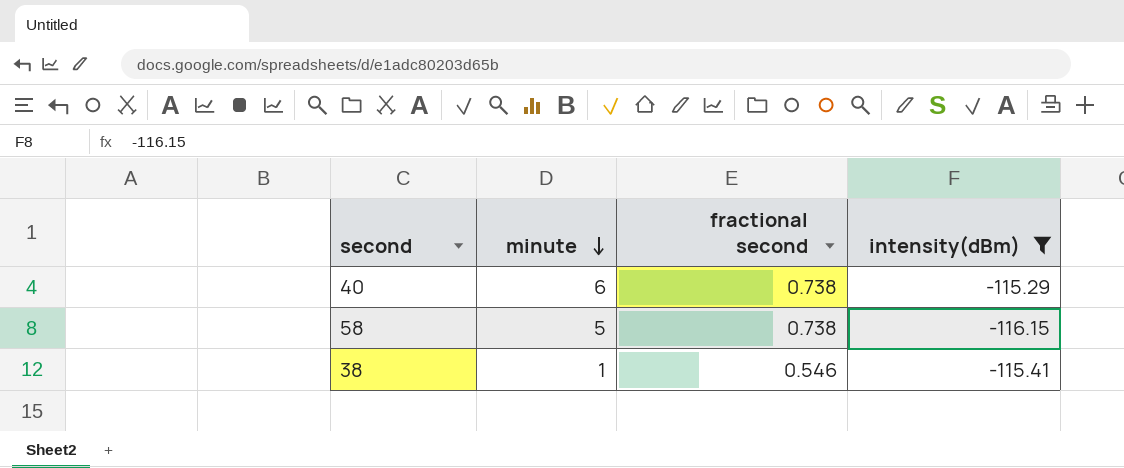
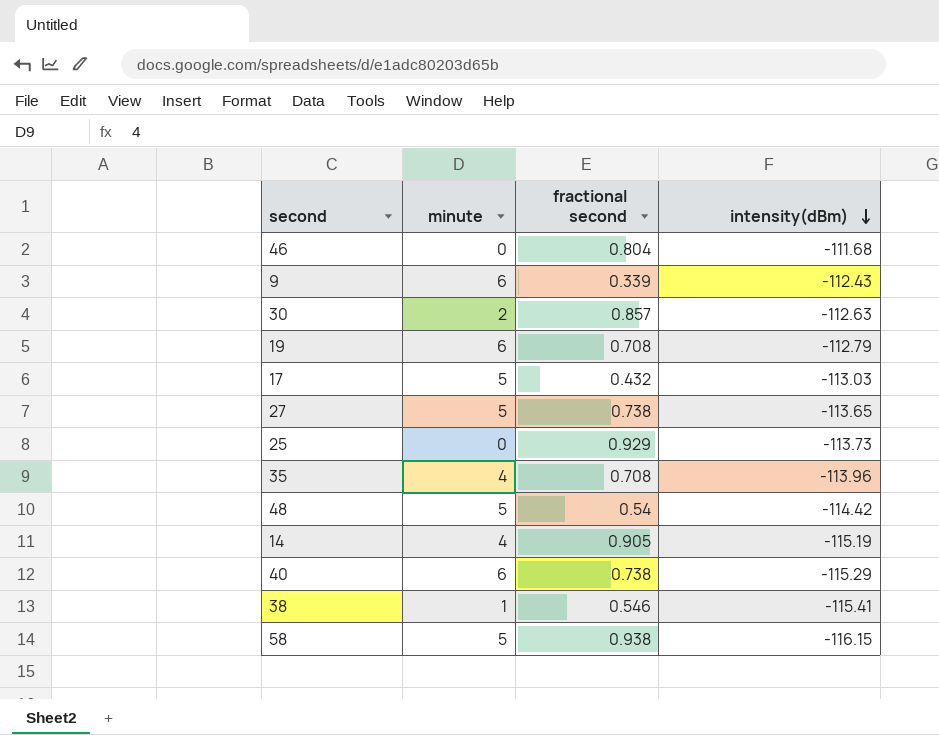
filter: intensity(dBm) <= -115.29 -> none
row order: minute descending -> intensity(dBm) descending
58 | fractional second: 0.738 -> 0.938

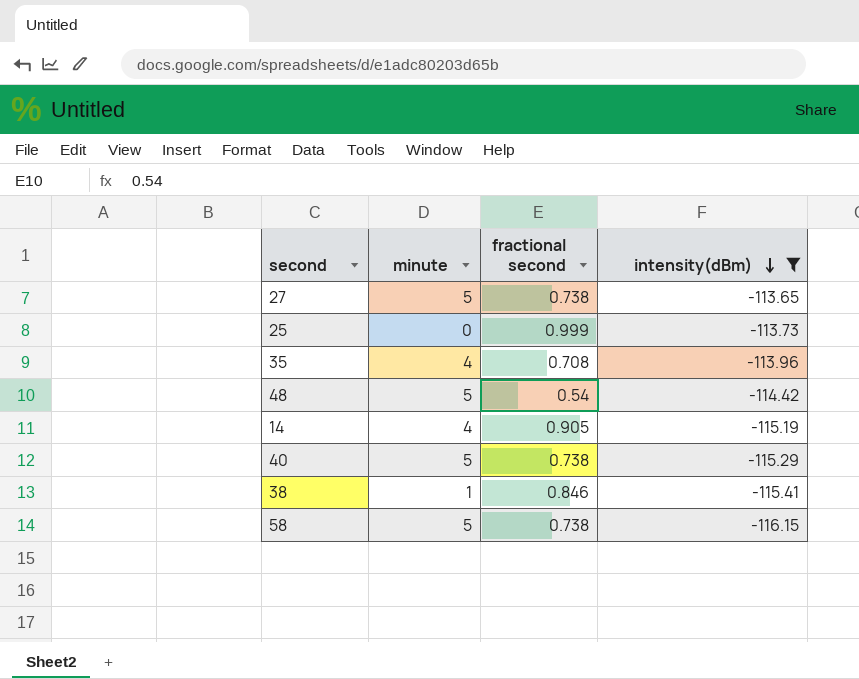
filter: none -> intensity(dBm) <= -113.65
25 | fractional second: 0.929 -> 0.999
40 | minute: 6 -> 5
38 | fractional second: 0.546 -> 0.846
58 | fractional second: 0.938 -> 0.738

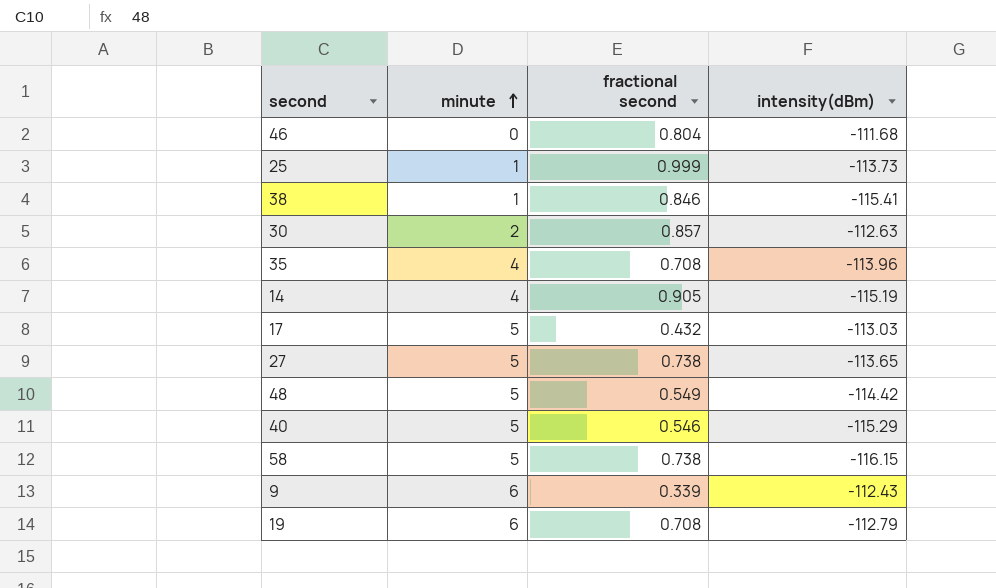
filter: intensity(dBm) <= -113.65 -> none
row order: intensity(dBm) descending -> minute ascending
25 | minute: 0 -> 1
48 | fractional second: 0.54 -> 0.549
40 | fractional second: 0.738 -> 0.546

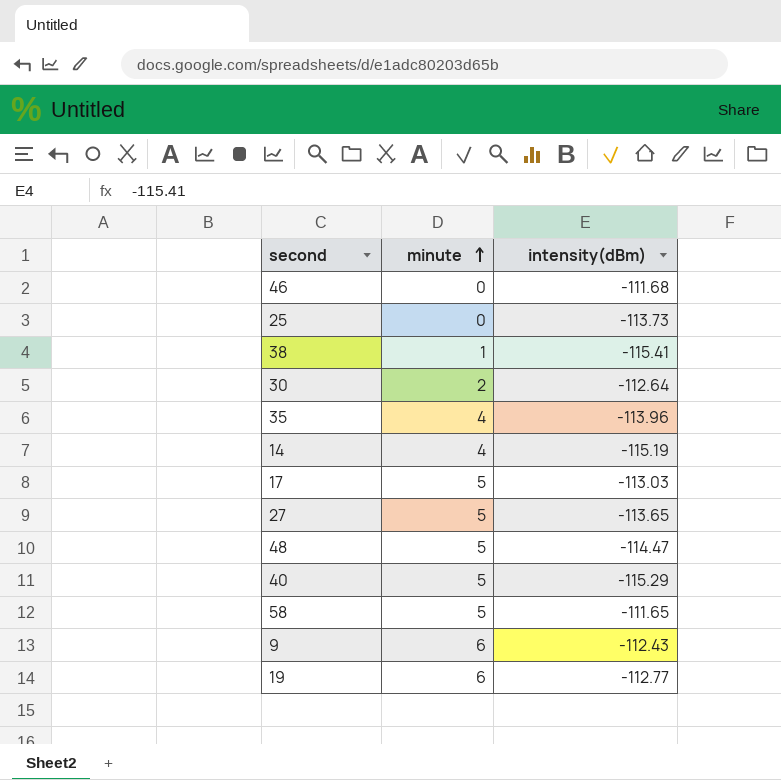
column fractional second | position: 3 -> none
25 | minute: 1 -> 0
30 | intensity(dBm): -112.63 -> -112.64
48 | intensity(dBm): -114.42 -> -114.47
58 | intensity(dBm): -116.15 -> -111.65
19 | intensity(dBm): -112.79 -> -112.77

